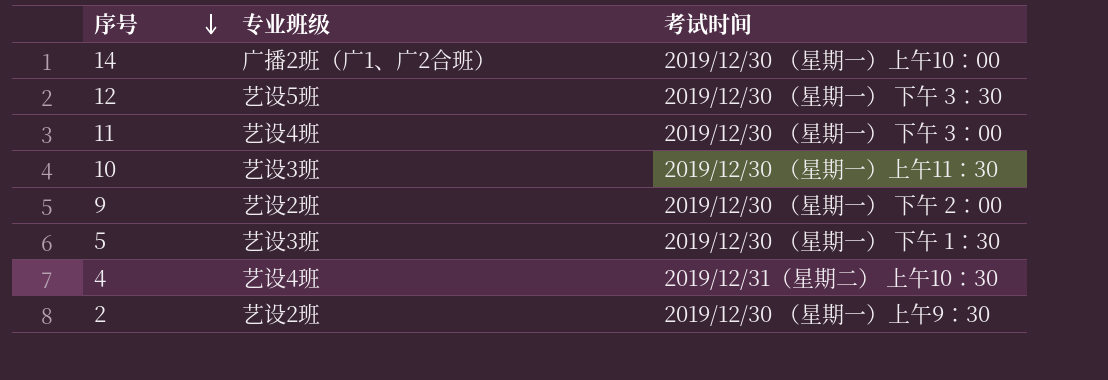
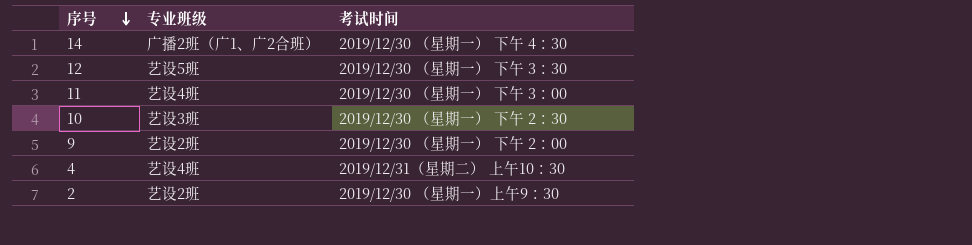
row 5: 艺设3班 | 2019/12/30 （星期一） 下午 1：30 -> none
14 | 考试时间: 2019/12/30 （星期一）上午10：00 -> 2019/12/30 （星期一） 下午 4：30
10 | 考试时间: 2019/12/30 （星期一）上午11：30 -> 2019/12/30 （星期一） 下午 2：30

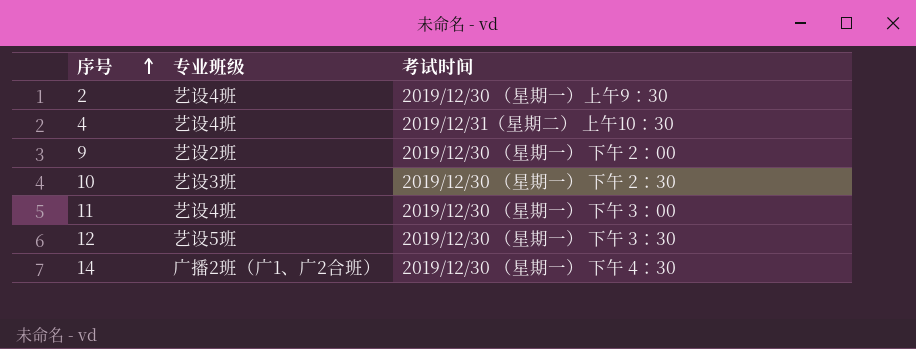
row order: 序号 descending -> 序号 ascending
2 | 专业班级: 艺设2班 -> 艺设4班

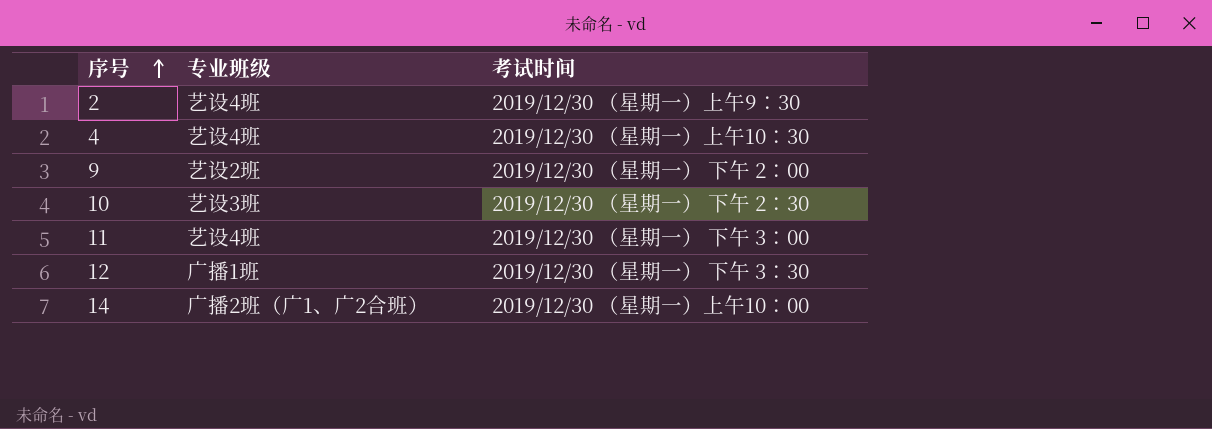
4 | 考试时间: 2019/12/31（星期二） 上午10：30 -> 2019/12/30 （星期一）上午10：30
12 | 专业班级: 艺设5班 -> 广播1班
14 | 考试时间: 2019/12/30 （星期一） 下午 4：30 -> 2019/12/30 （星期一）上午10：00

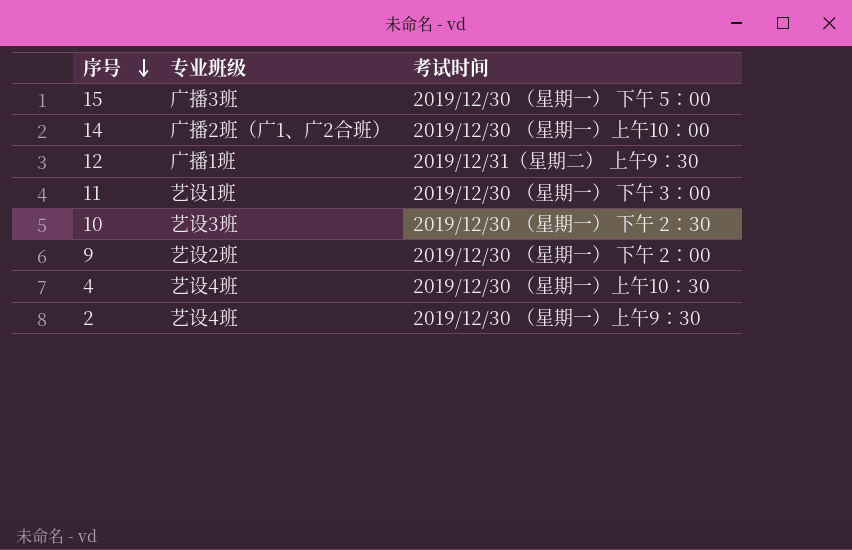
row order: 序号 ascending -> 序号 descending
row 15: none -> 广播3班 | 2019/12/30 （星期一） 下午 5：00
12 | 考试时间: 2019/12/30 （星期一） 下午 3：30 -> 2019/12/31（星期二） 上午9：30
11 | 专业班级: 艺设4班 -> 艺设1班

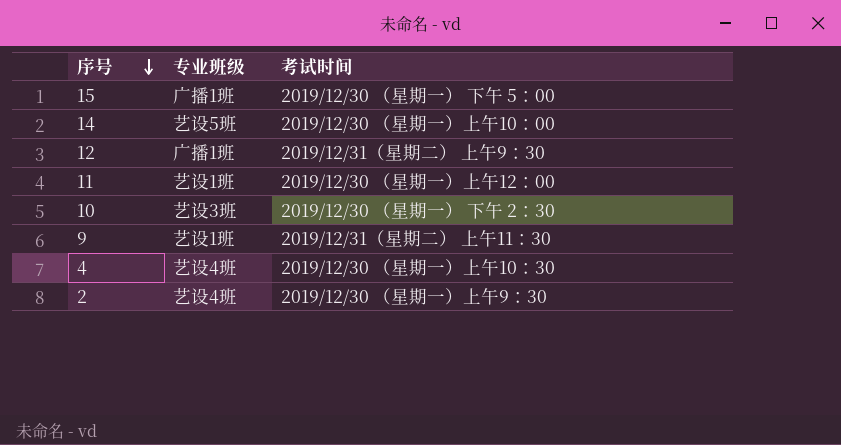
15 | 专业班级: 广播3班 -> 广播1班
14 | 专业班级: 广播2班（广1、广2合班） -> 艺设5班
11 | 考试时间: 2019/12/30 （星期一） 下午 3：00 -> 2019/12/30 （星期一）上午12：00
9 | 专业班级: 艺设2班 -> 艺设1班
9 | 考试时间: 2019/12/30 （星期一） 下午 2：00 -> 2019/12/31（星期二） 上午11：30

